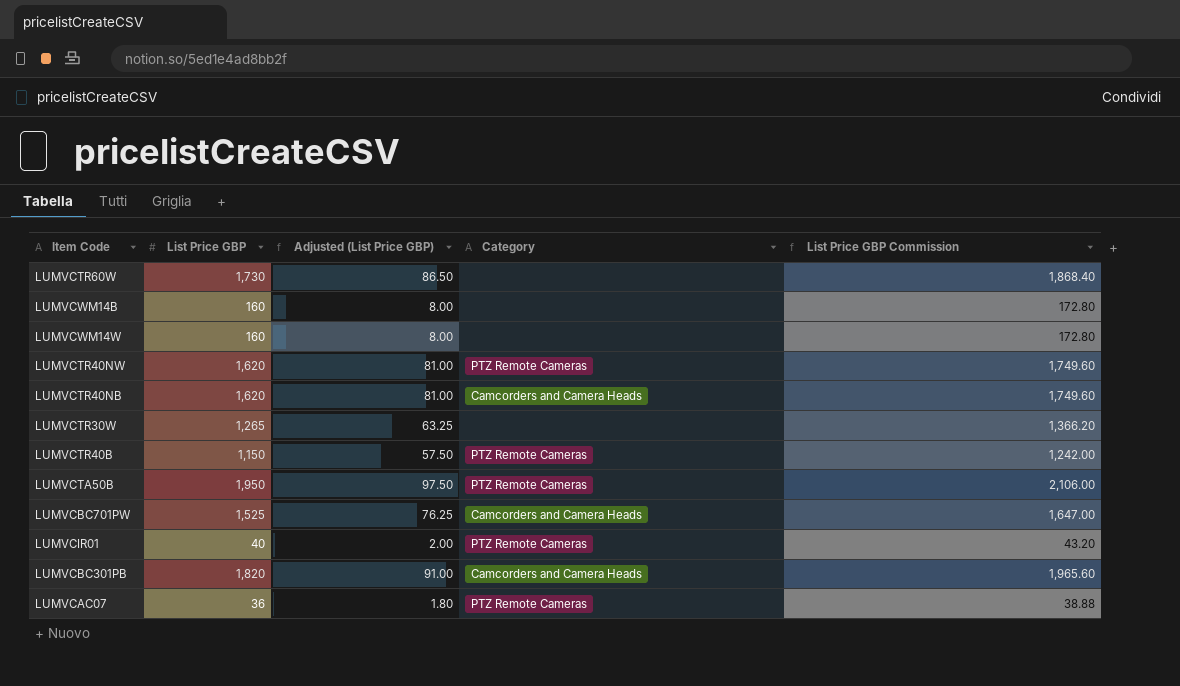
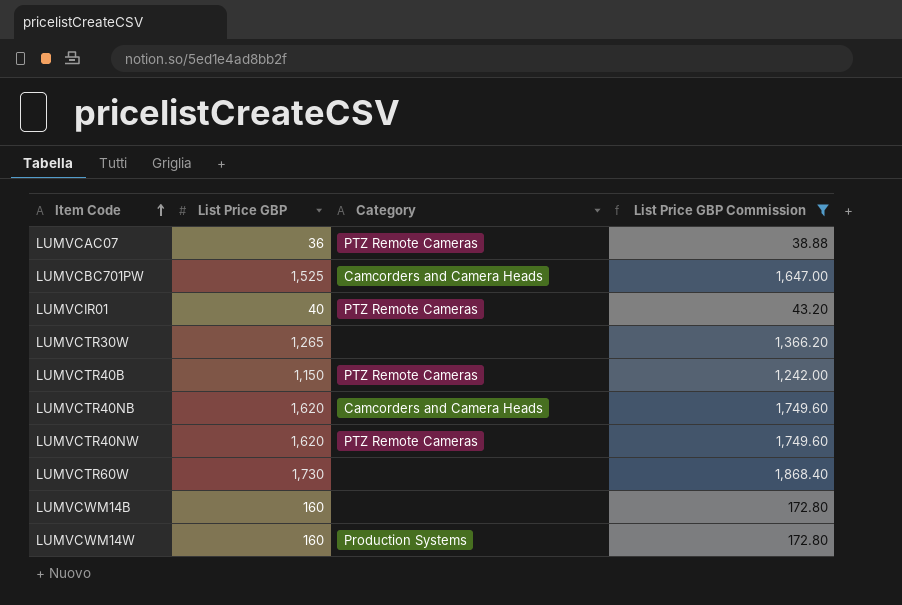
filter: none -> List Price GBP Commission <= 1,868.40
row order: none -> Item Code ascending
column Adjusted (List Price GBP) | formula: [List Price GBP] * 0.05 -> none
LUMVCWM14W | Category: none -> Production Systems

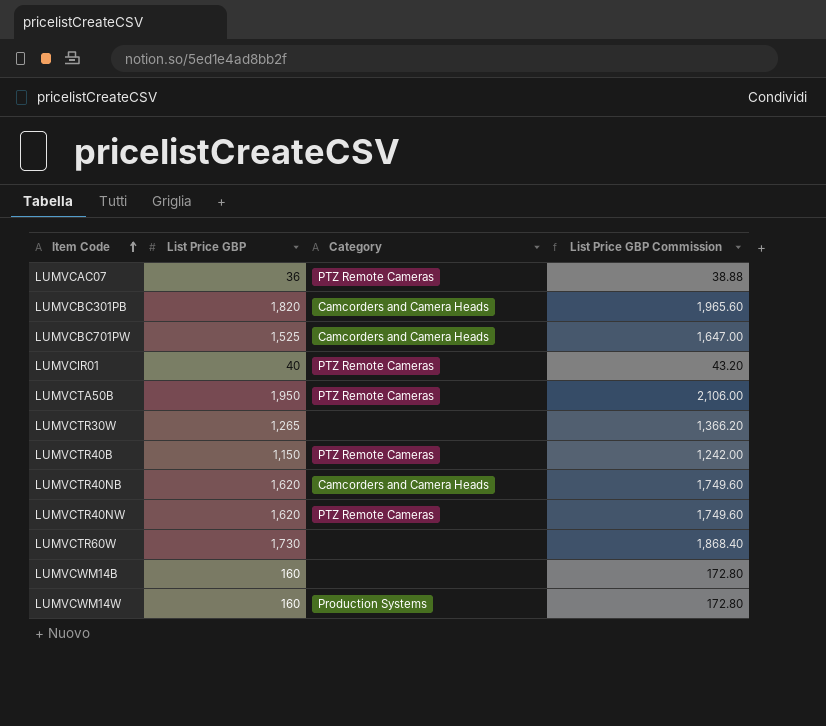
filter: List Price GBP Commission <= 1,868.40 -> none

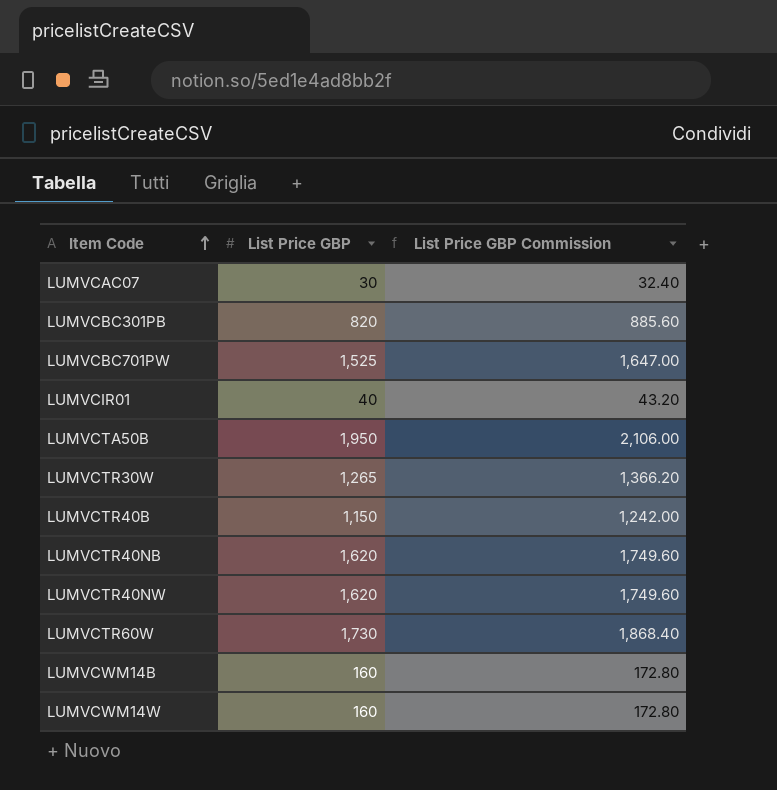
column Category | position: 3 -> none
LUMVCAC07 | List Price GBP: 36 -> 30
LUMVCAC07 | List Price GBP Commission: 38.88 -> 32.40
LUMVCBC301PB | List Price GBP: 1,820 -> 820
LUMVCBC301PB | List Price GBP Commission: 1,965.60 -> 885.60

